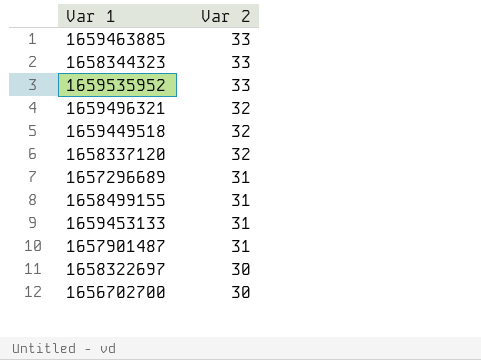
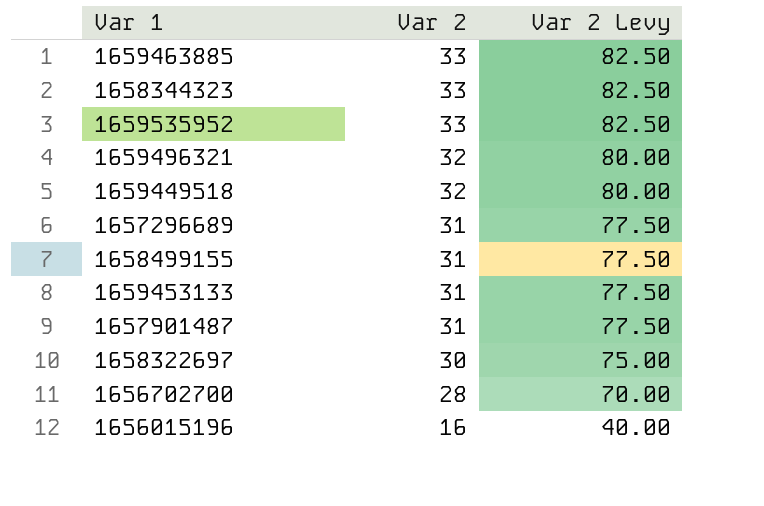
column Var 2 Levy | formula: none -> [Var 2] * 2.5
row 1658337120: 32 -> none
1656702700 | Var 2: 30 -> 28
row 1656015196: none -> 16 | 40.00

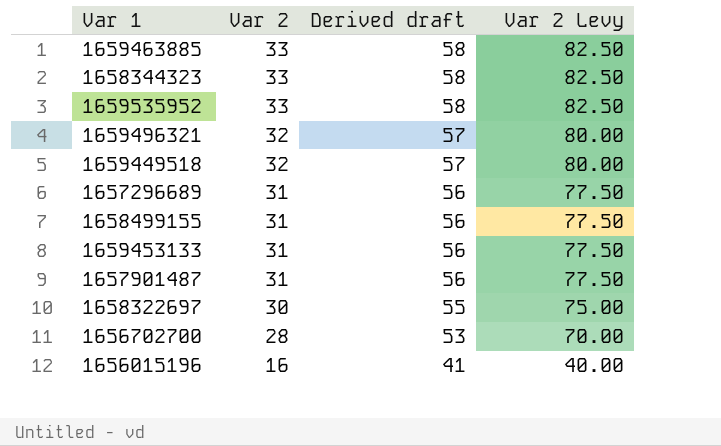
column Derived draft | formula: none -> [Var 2] + 25

